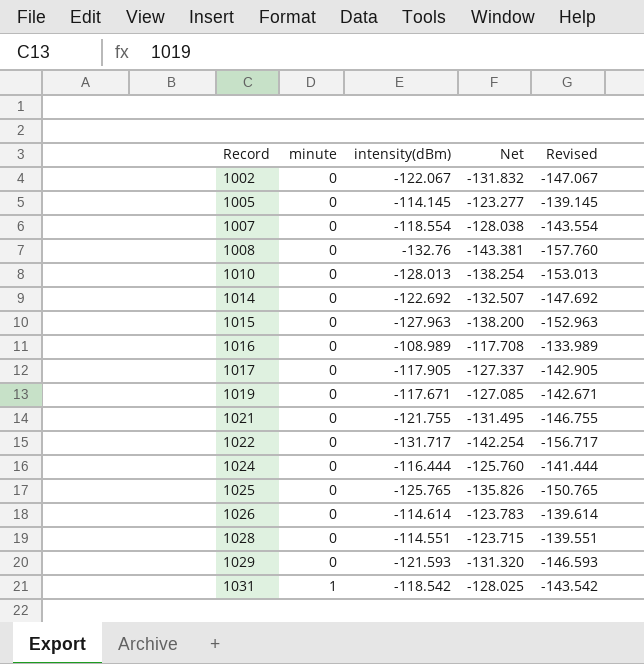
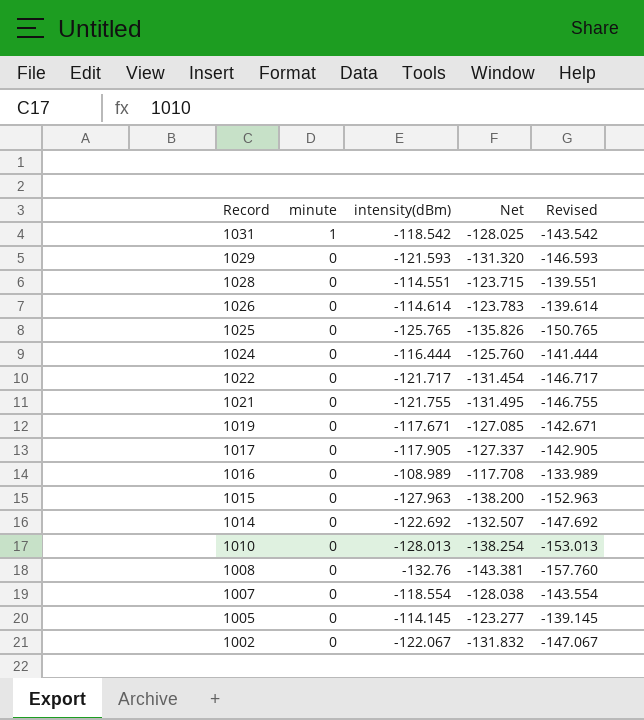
row order: Record ascending -> Record descending
1022 | intensity(dBm): -131.717 -> -121.717
1022 | Net: -142.254 -> -131.454
1022 | Revised: -156.717 -> -146.717

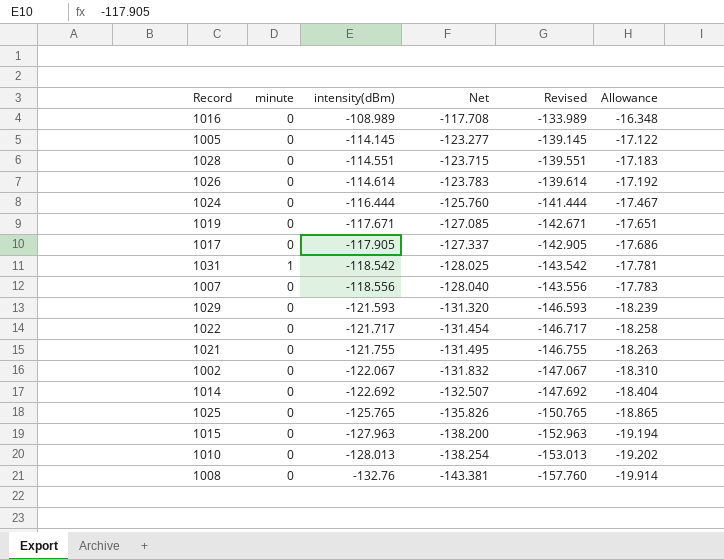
row order: Record descending -> intensity(dBm) descending
column Allowance | formula: none -> [intensity(dBm)] * 0.15
1007 | intensity(dBm): -118.554 -> -118.556
1007 | Net: -128.038 -> -128.040
1007 | Revised: -143.554 -> -143.556

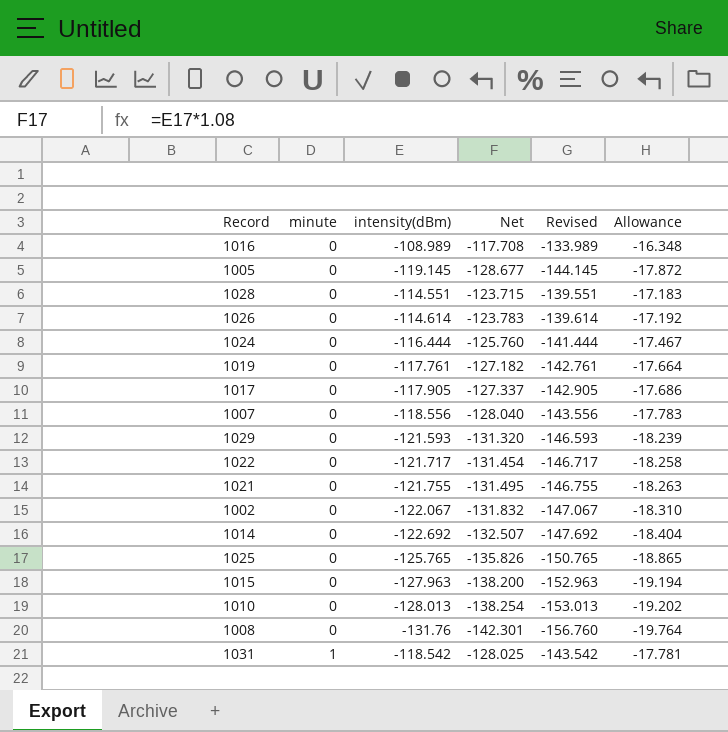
row order: intensity(dBm) descending -> minute ascending
1005 | intensity(dBm): -114.145 -> -119.145
1005 | Net: -123.277 -> -128.677
1005 | Revised: -139.145 -> -144.145
1005 | Allowance: -17.122 -> -17.872
1019 | intensity(dBm): -117.671 -> -117.761
1019 | Net: -127.085 -> -127.182
1019 | Revised: -142.671 -> -142.761
1019 | Allowance: -17.651 -> -17.664
1008 | intensity(dBm): -132.76 -> -131.76
1008 | Net: -143.381 -> -142.301
1008 | Revised: -157.760 -> -156.760
1008 | Allowance: -19.914 -> -19.764

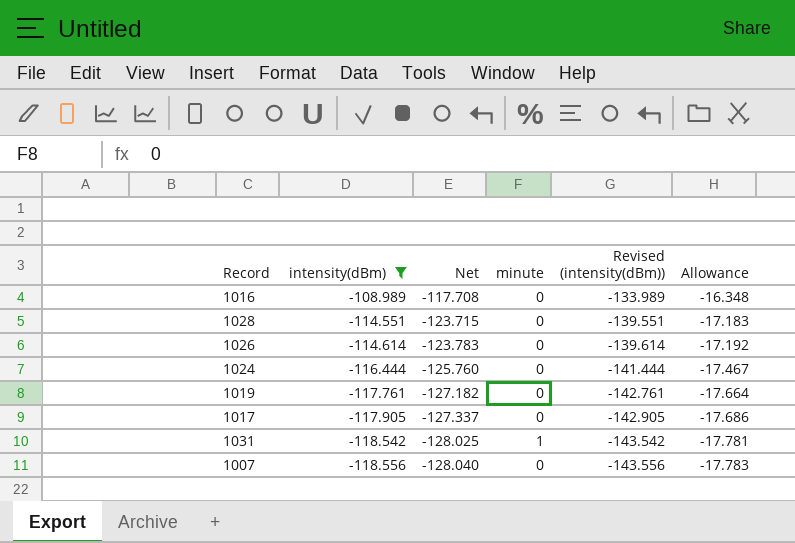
filter: none -> intensity(dBm) >= -118.556
row order: minute ascending -> intensity(dBm) descending
column minute | position: 2 -> 4
column name: Revised -> Revised (intensity(dBm))

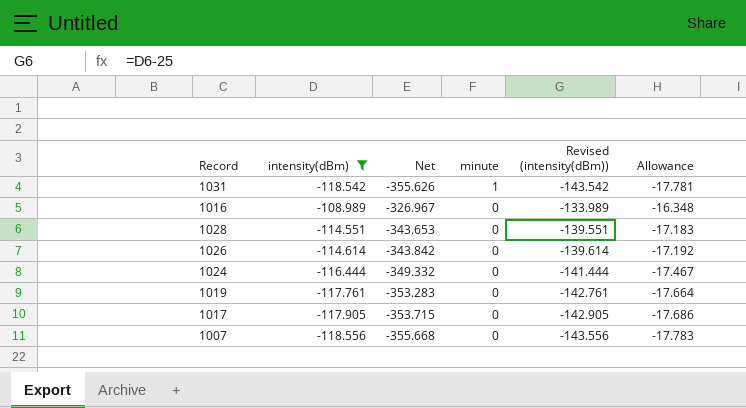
row order: intensity(dBm) descending -> minute descending
column Net | formula: [intensity(dBm)] * 1.08 -> [intensity(dBm)] * 3

